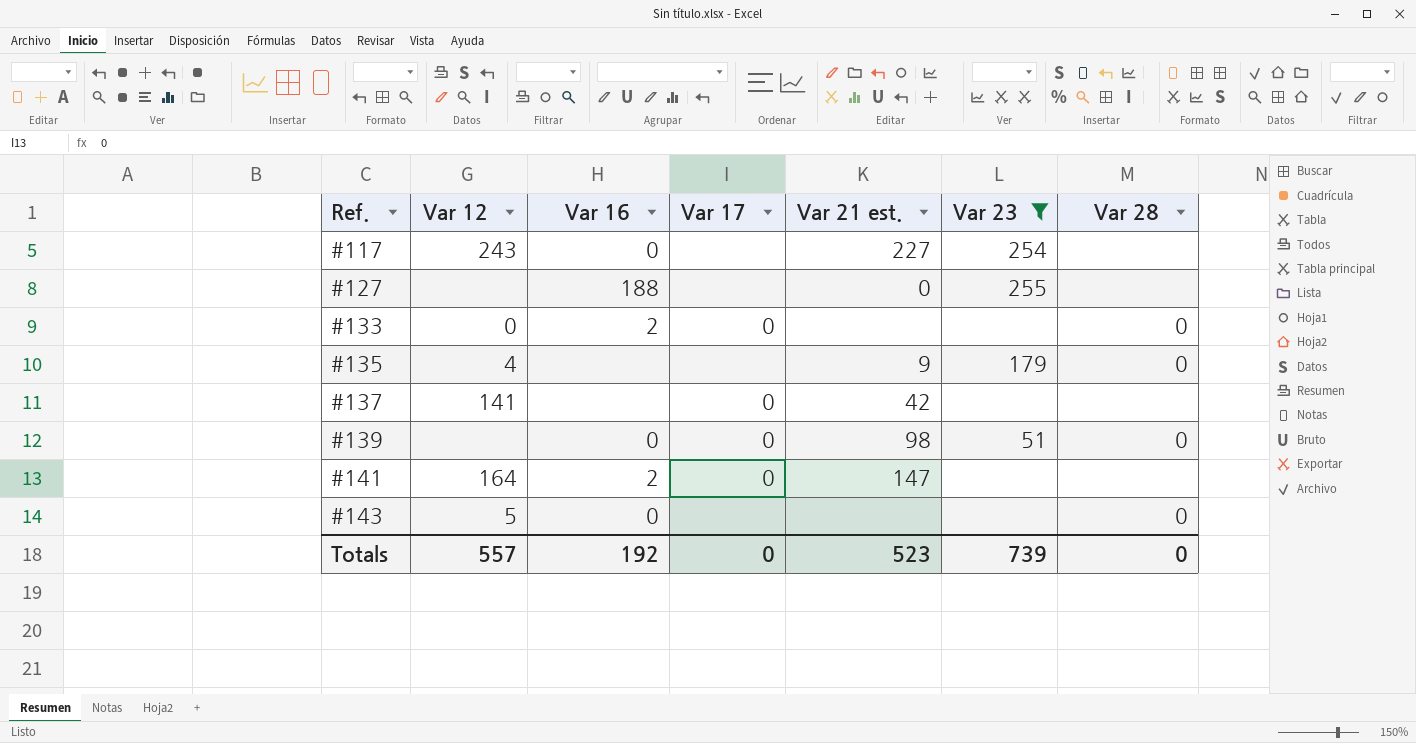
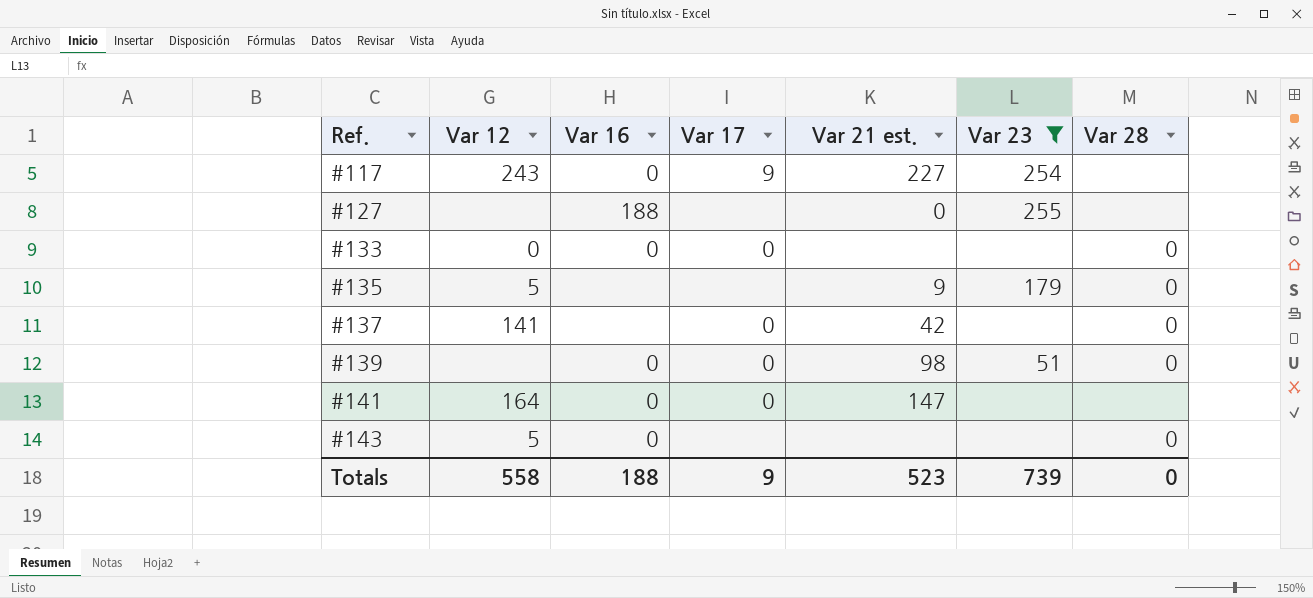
#117 | Var 17: none -> 9
#133 | Var 16: 2 -> 0
#135 | Var 12: 4 -> 5
#137 | Var 28: none -> 0
#141 | Var 16: 2 -> 0
Totals | Var 12: 557 -> 558
Totals | Var 16: 192 -> 188
Totals | Var 17: 0 -> 9

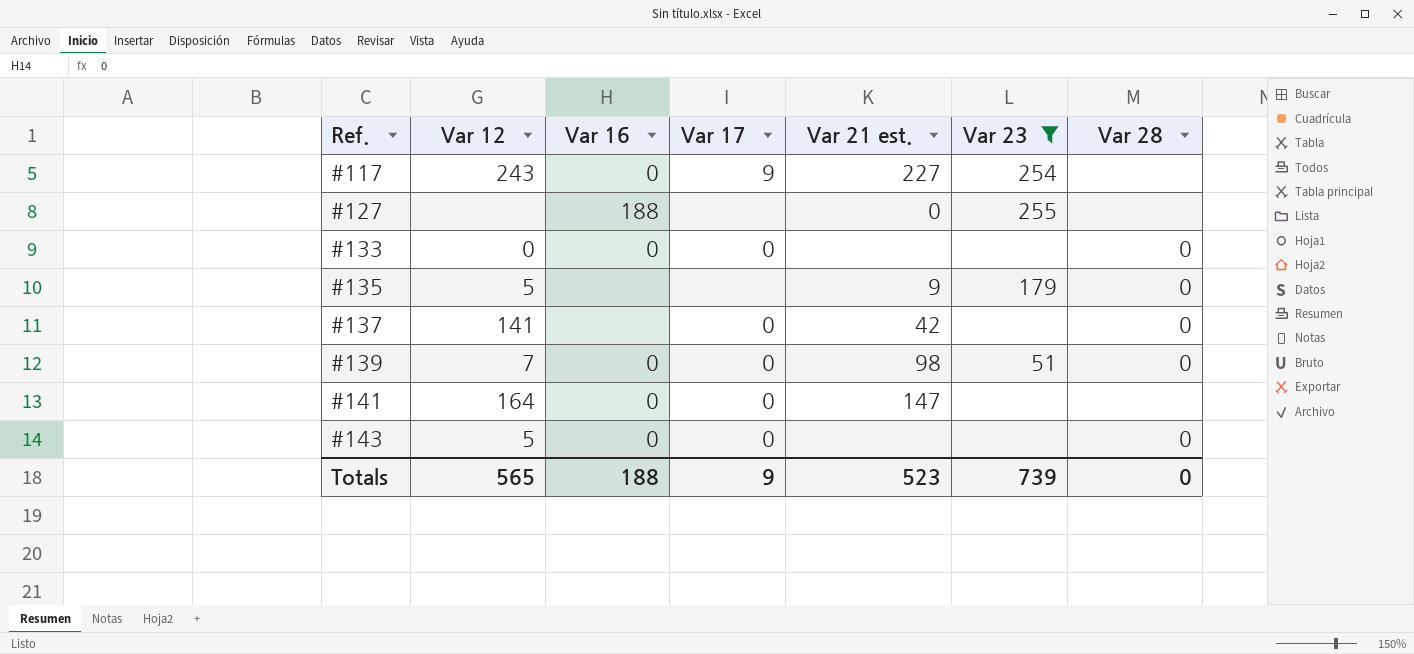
#139 | Var 12: none -> 7
#143 | Var 17: none -> 0
Totals | Var 12: 558 -> 565

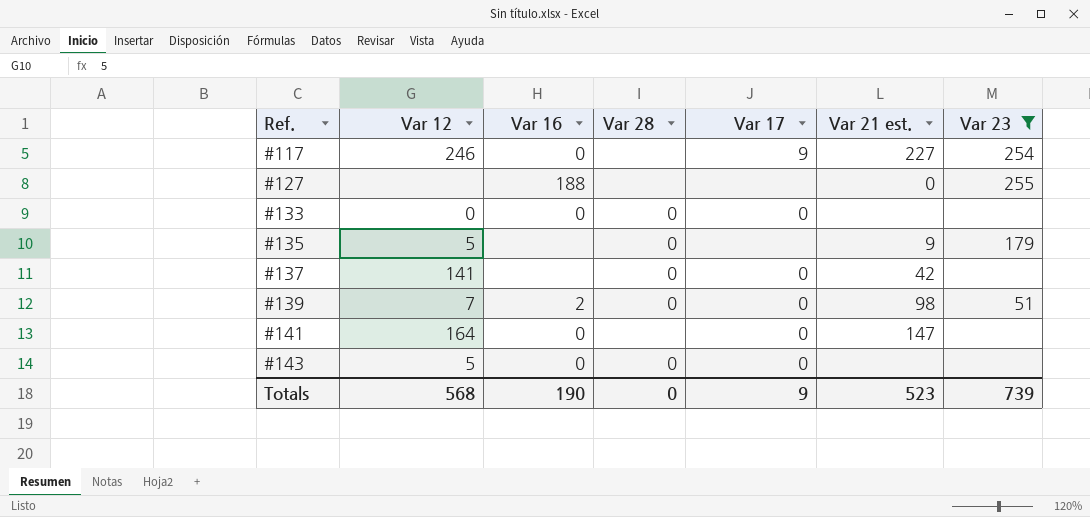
column Var 28 | position: 7 -> 4
#117 | Var 12: 243 -> 246
#139 | Var 16: 0 -> 2
Totals | Var 12: 565 -> 568
Totals | Var 16: 188 -> 190

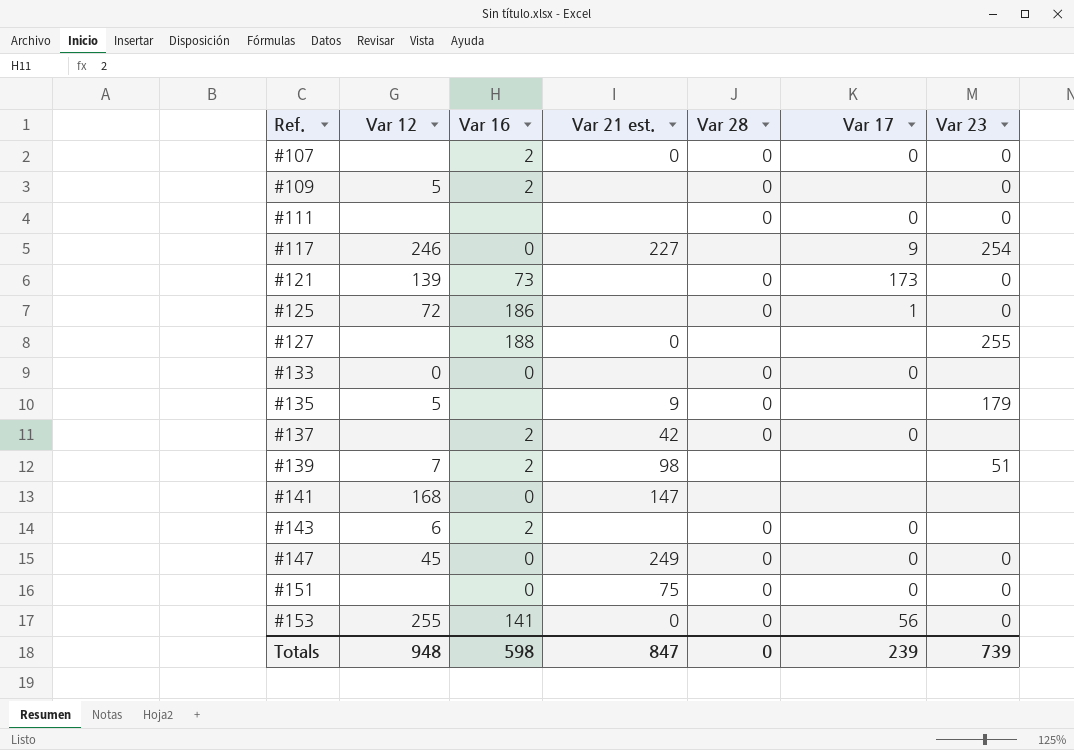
filter: Var 23 != 0 -> none
column Var 21 est. | position: 6 -> 4
#137 | Var 12: 141 -> none
#137 | Var 16: none -> 2
#139 | Var 28: 0 -> none
#139 | Var 17: 0 -> none
#141 | Var 12: 164 -> 168
#141 | Var 17: 0 -> none
#143 | Var 12: 5 -> 6
#143 | Var 16: 0 -> 2
Totals | Var 12: 568 -> 948
Totals | Var 16: 190 -> 598
Totals | Var 21 est.: 523 -> 847
Totals | Var 17: 9 -> 239

